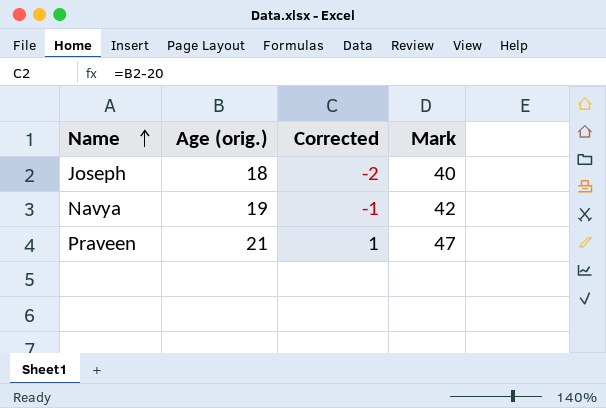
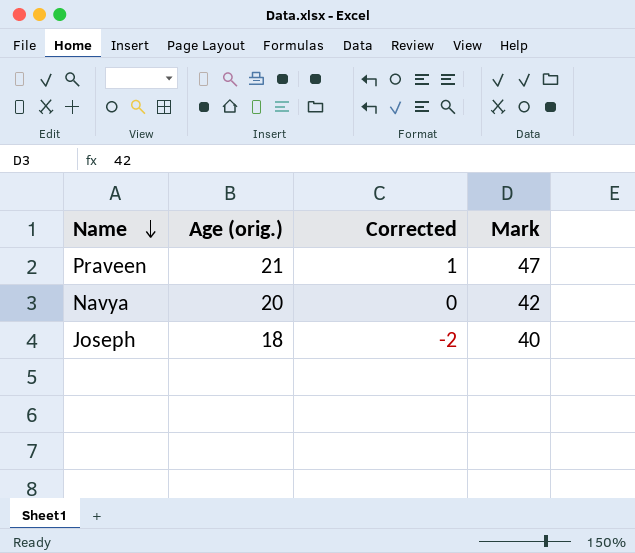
row order: Name ascending -> Name descending
Navya | Age (orig.): 19 -> 20
Navya | Corrected: -1 -> 0

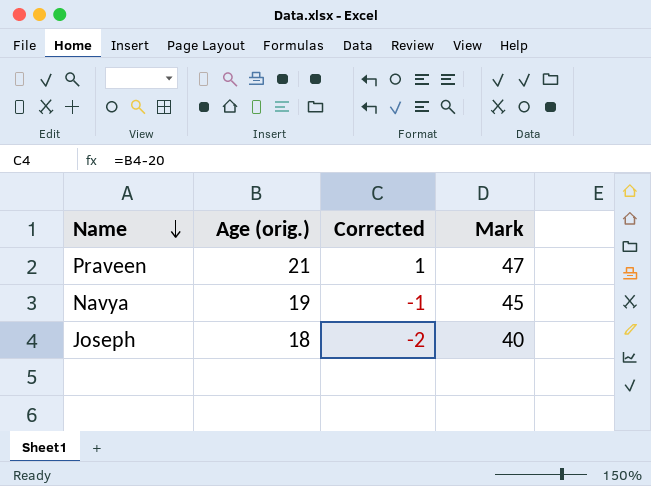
Navya | Age (orig.): 20 -> 19
Navya | Corrected: 0 -> -1
Navya | Mark: 42 -> 45

